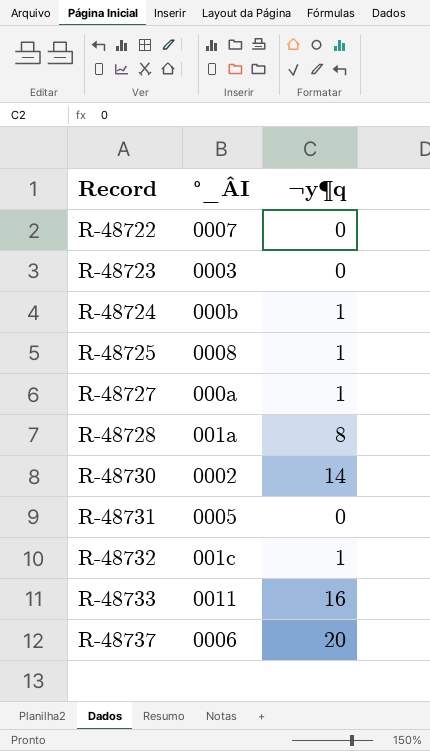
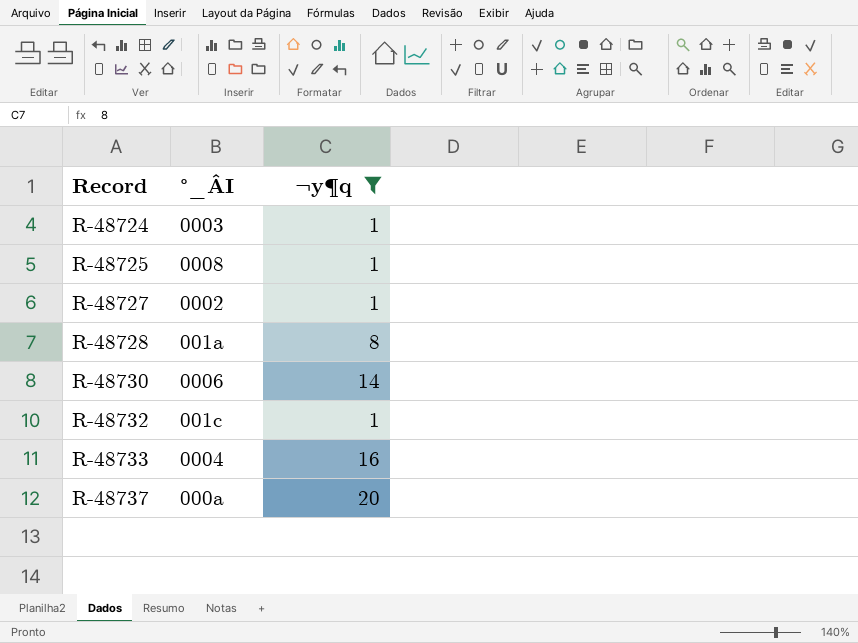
filter: none -> ¬y¶q != 0
R-48724 | °_ÂI: 000b -> 0003
R-48727 | °_ÂI: 000a -> 0002
R-48730 | °_ÂI: 0002 -> 0006
R-48733 | °_ÂI: 0011 -> 0004
R-48737 | °_ÂI: 0006 -> 000a

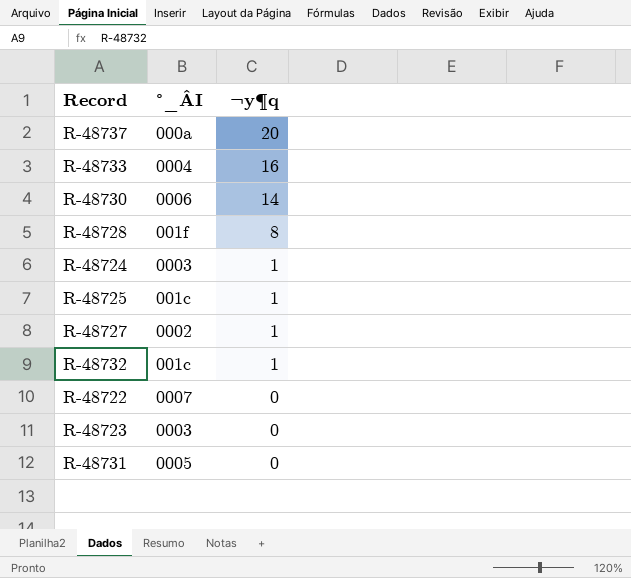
filter: ¬y¶q != 0 -> none
row order: Record ascending -> ¬y¶q descending
R-48728 | °_ÂI: 001a -> 001f
R-48725 | °_ÂI: 0008 -> 001c

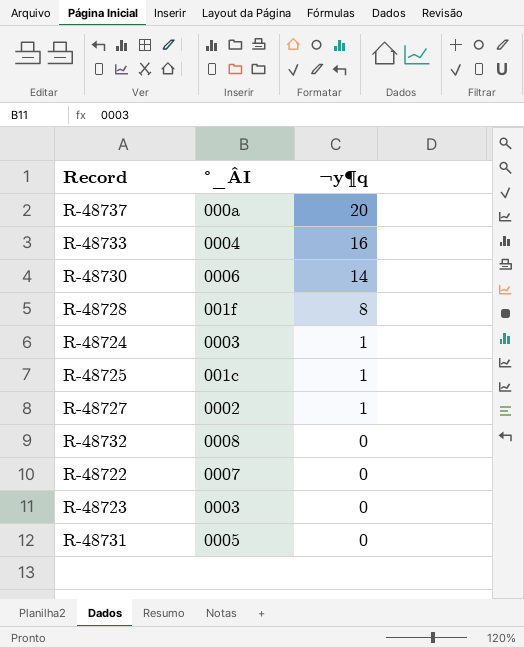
R-48732 | °_ÂI: 001c -> 0008
R-48732 | ¬y¶q: 1 -> 0

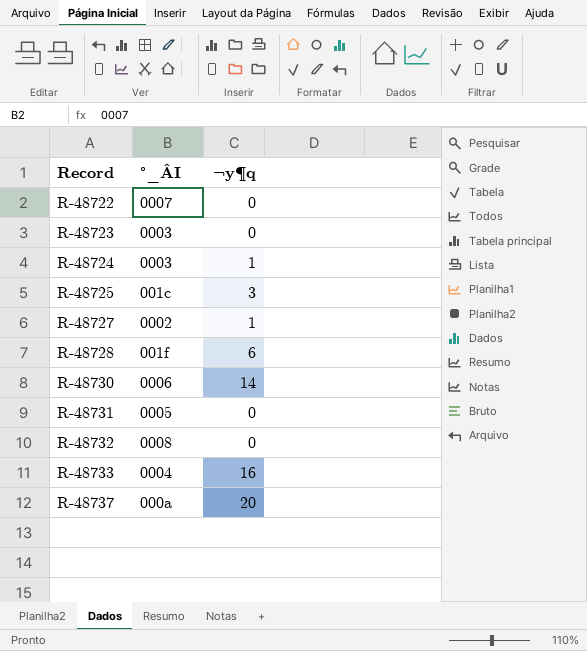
row order: ¬y¶q descending -> Record ascending
R-48725 | ¬y¶q: 1 -> 3
R-48728 | ¬y¶q: 8 -> 6

